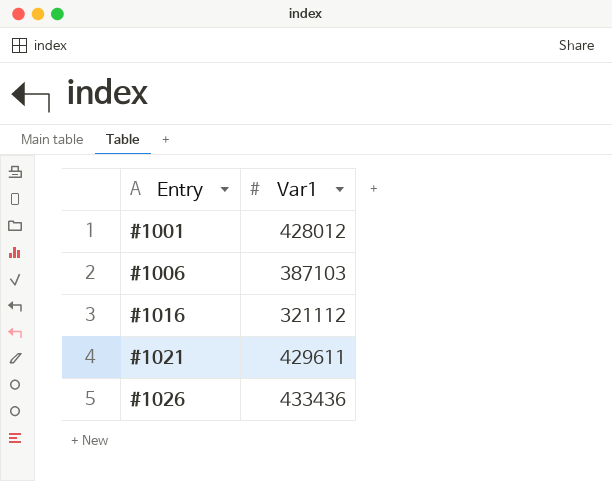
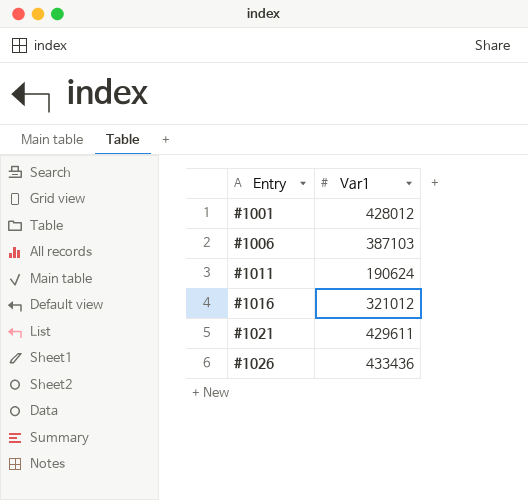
row #1011: none -> 190624
#1016 | Var1: 321112 -> 321012

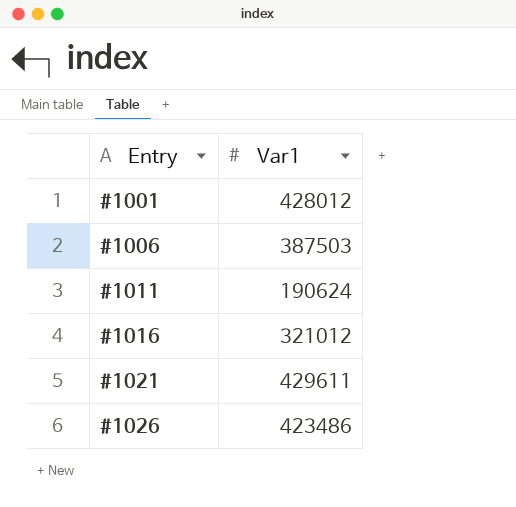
#1006 | Var1: 387103 -> 387503
#1026 | Var1: 433436 -> 423486

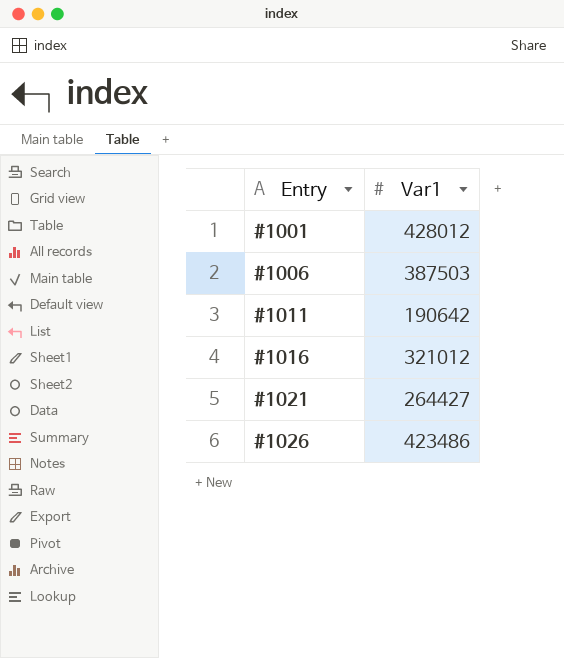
#1011 | Var1: 190624 -> 190642
#1021 | Var1: 429611 -> 264427

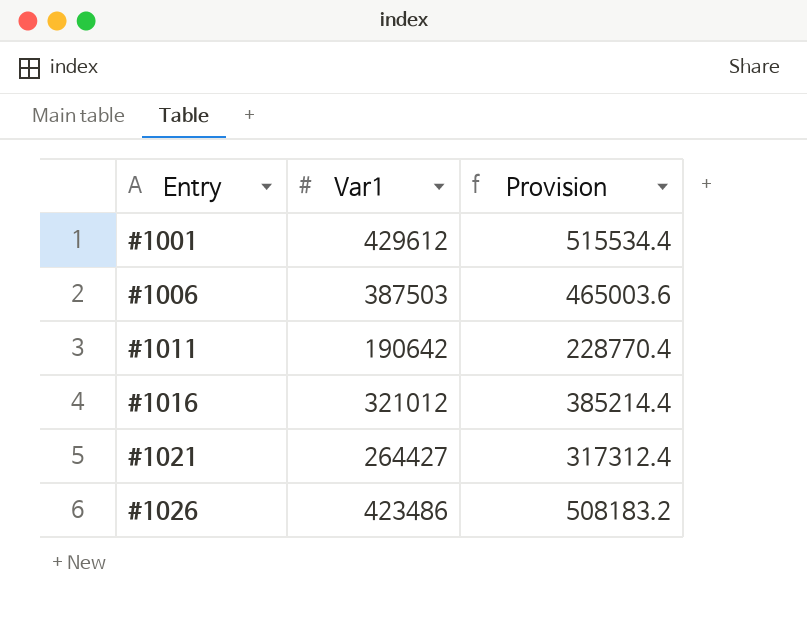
column Provision | formula: none -> [Var1] * 1.2
#1001 | Var1: 428012 -> 429612

